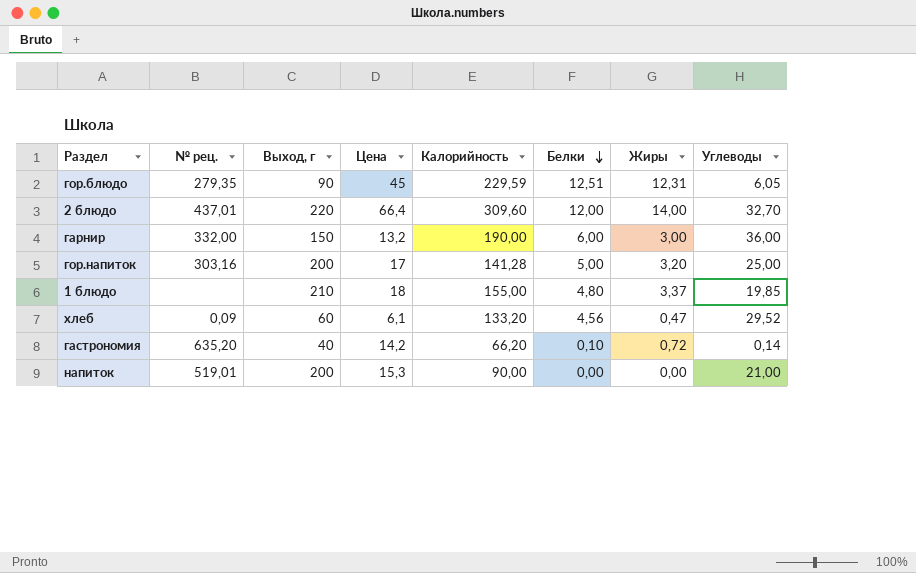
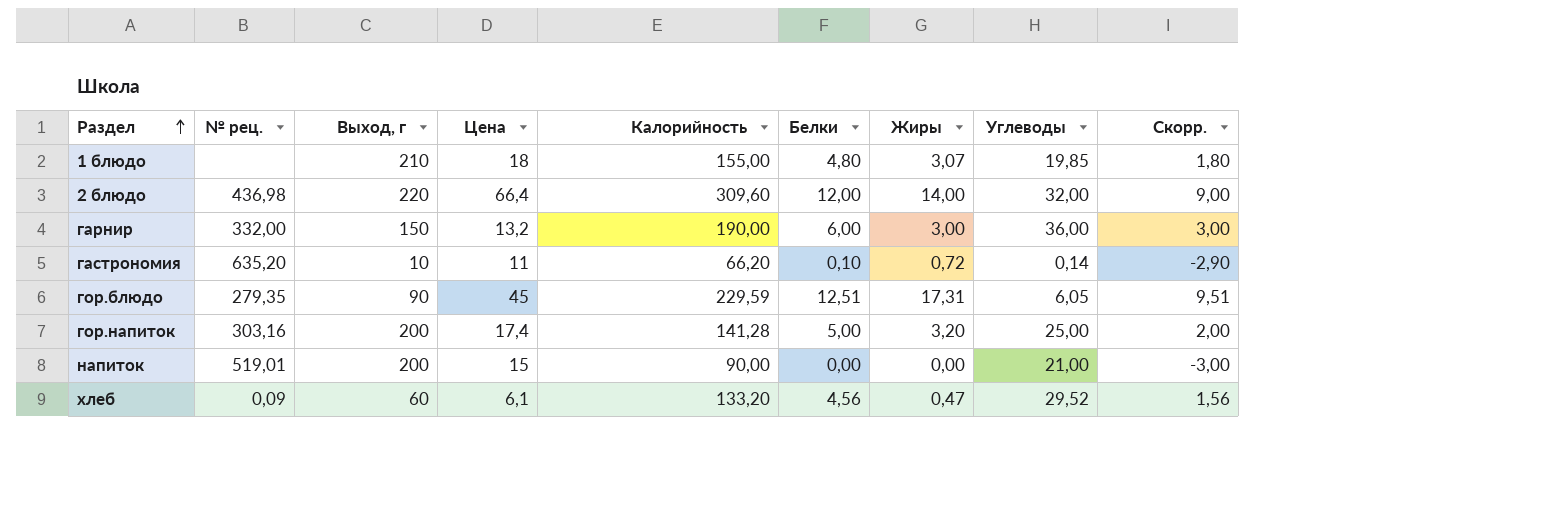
row order: Белки descending -> Раздел ascending
column Скорр. | formula: none -> [Белки] - 3
1 блюдо | Жиры: 3,37 -> 3,07
2 блюдо | № рец.: 437,01 -> 436,98
2 блюдо | Углеводы: 32,70 -> 32,00
гастрономия | Выход, г: 40 -> 10
гастрономия | Цена: 14,2 -> 11
гор.блюдо | Жиры: 12,31 -> 17,31
гор.напиток | Цена: 17 -> 17,4
напиток | Цена: 15,3 -> 15

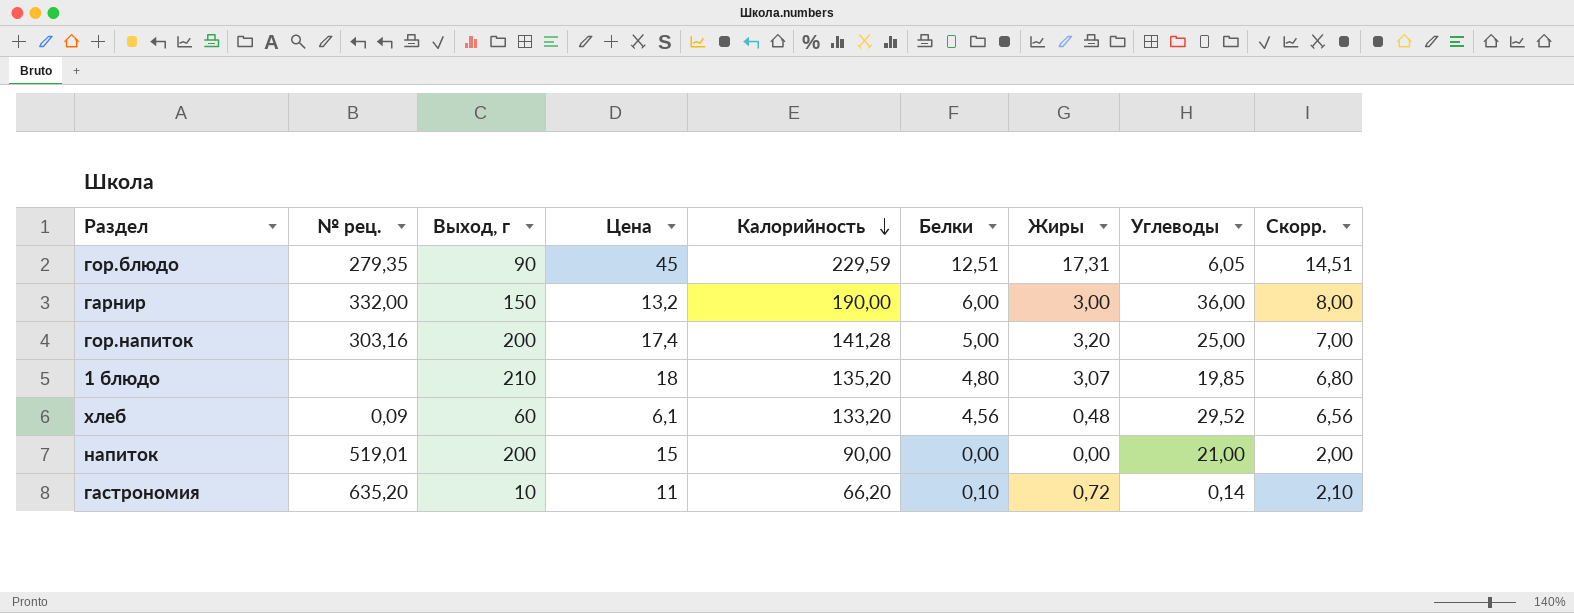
row order: Раздел ascending -> Калорийность descending
column Скорр. | formula: [Белки] - 3 -> [Белки] + 2
row 2 блюдо: 436,98 | 220 | 66,4 | 309,60 | 12,00 | 14,00 | 32,00 | 9,00 -> none
1 блюдо | Калорийность: 155,00 -> 135,20
хлеб | Жиры: 0,47 -> 0,48

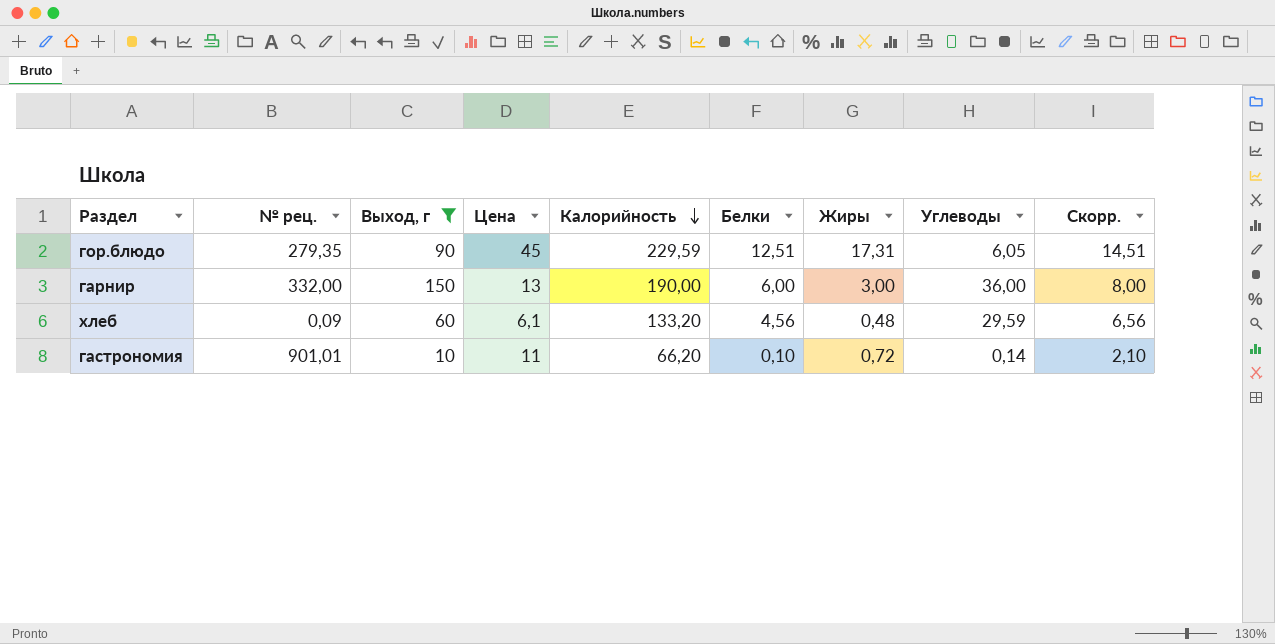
filter: none -> Выход, г <= 150
гарнир | Цена: 13,2 -> 13
хлеб | Углеводы: 29,52 -> 29,59
гастрономия | № рец.: 635,20 -> 901,01

